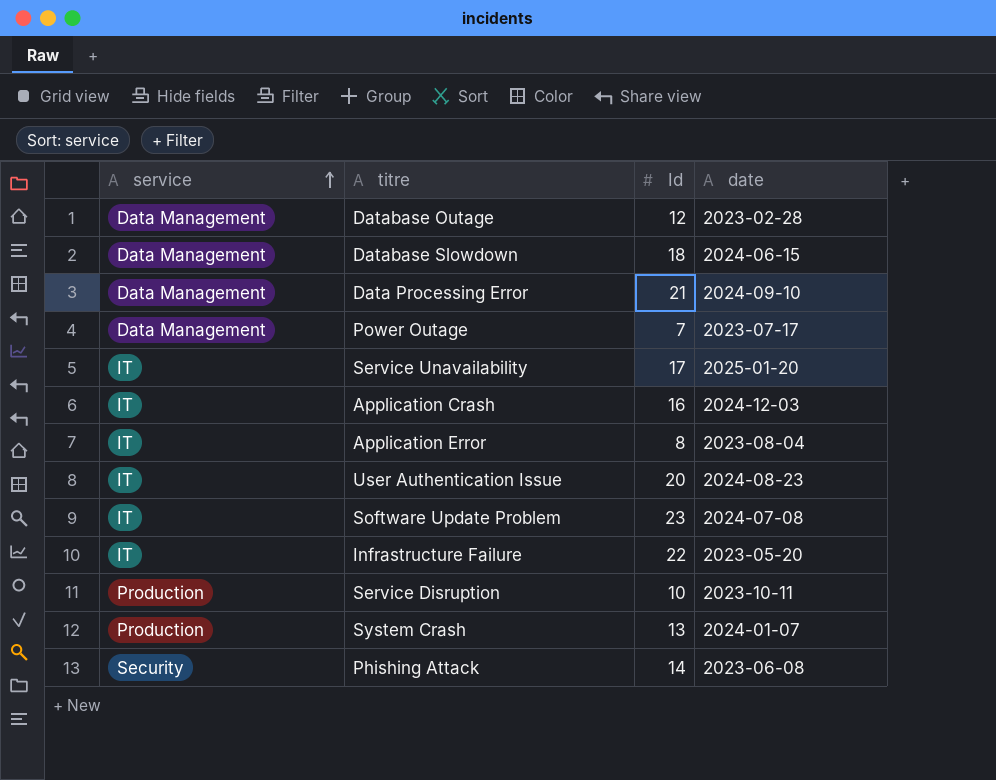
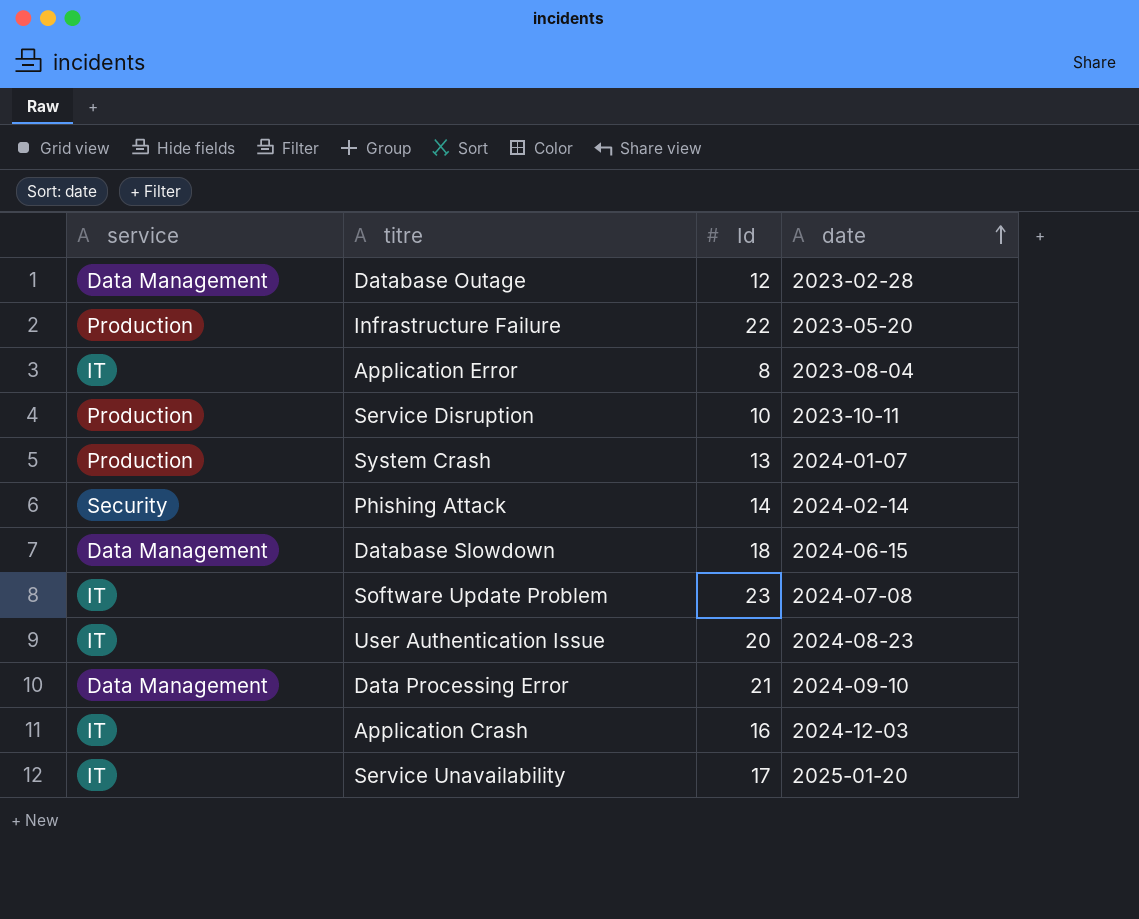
row order: service ascending -> date ascending
row Power Outage: Data Management | 7 | 2023-07-17 -> none
Infrastructure Failure | service: IT -> Production
Phishing Attack | date: 2023-06-08 -> 2024-02-14

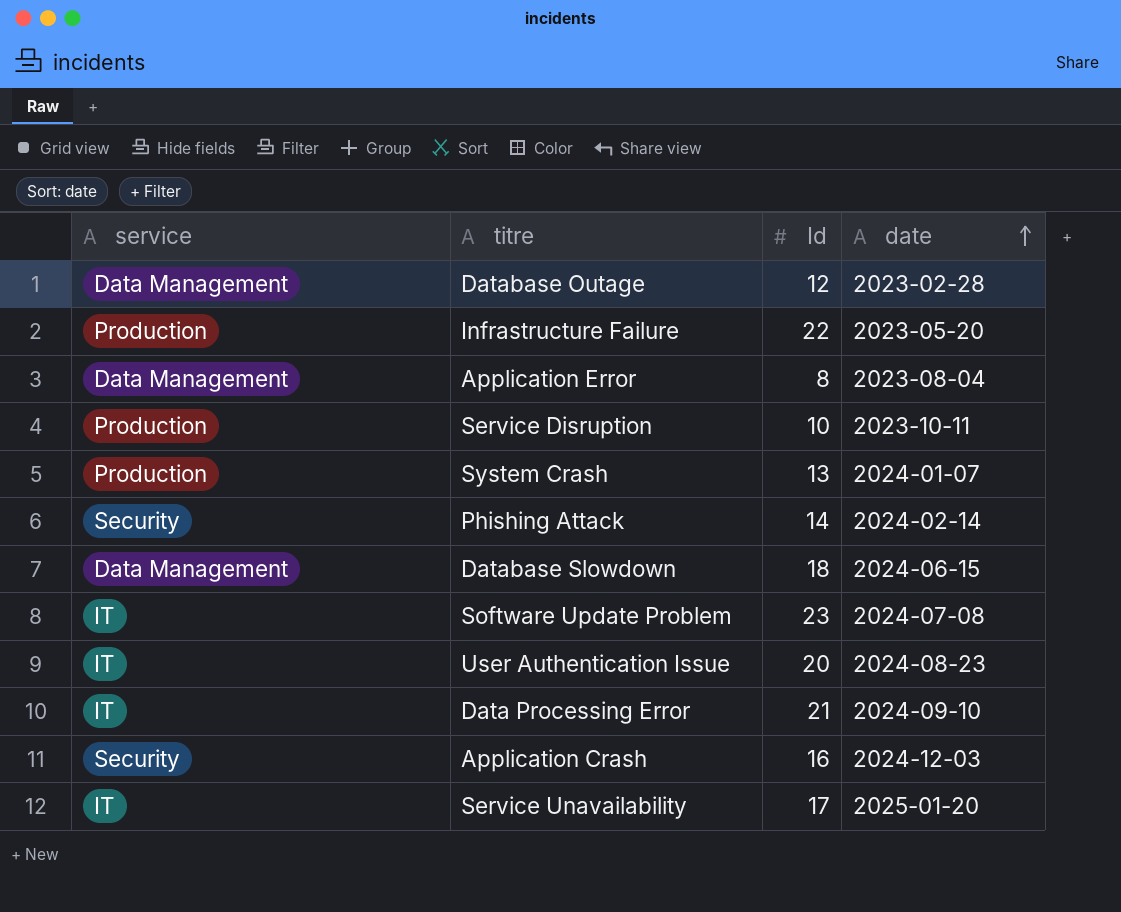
Application Error | service: IT -> Data Management
Data Processing Error | service: Data Management -> IT
Application Crash | service: IT -> Security

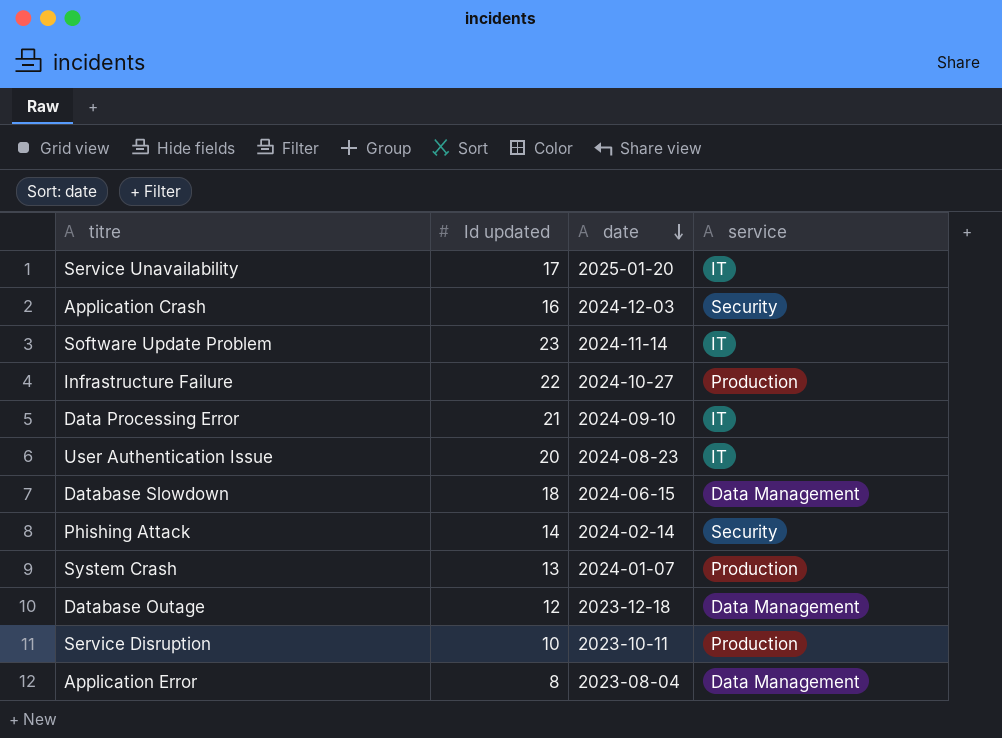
row order: date ascending -> date descending
column name: Id -> Id updated
column service | position: 1 -> 4
Software Update Problem | date: 2024-07-08 -> 2024-11-14
Infrastructure Failure | date: 2023-05-20 -> 2024-10-27
Database Outage | date: 2023-02-28 -> 2023-12-18

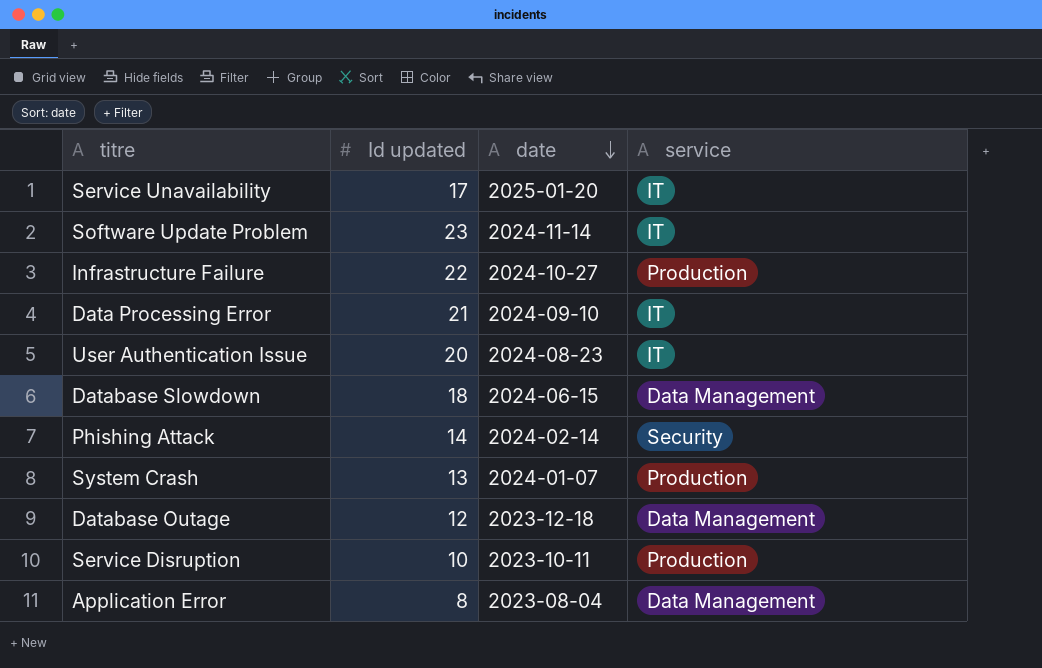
row Application Crash: 16 | 2024-12-03 | Security -> none

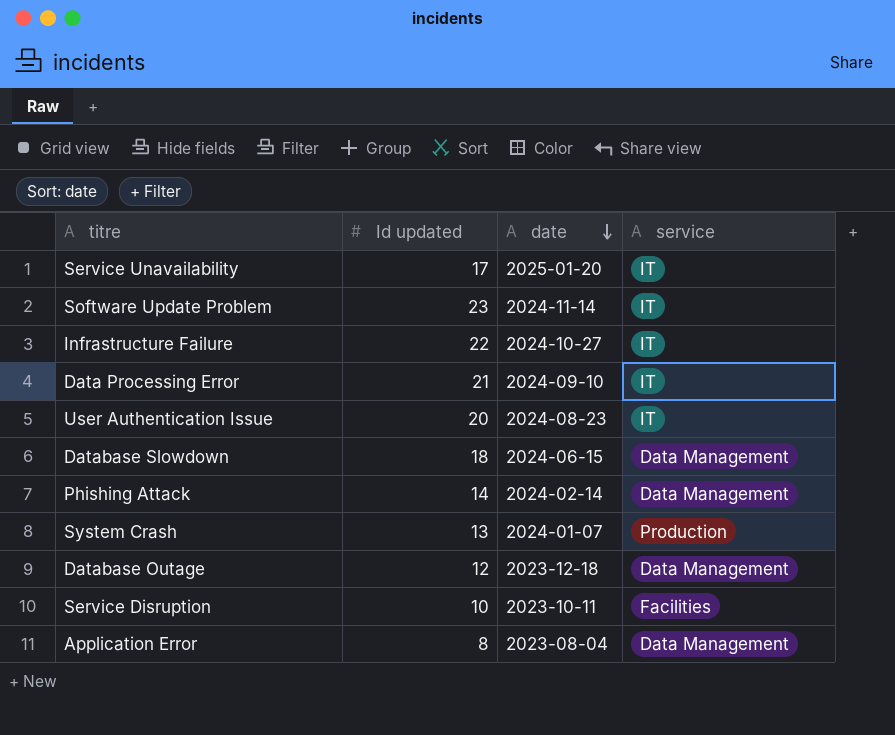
Infrastructure Failure | service: Production -> IT
Phishing Attack | service: Security -> Data Management
Service Disruption | service: Production -> Facilities

